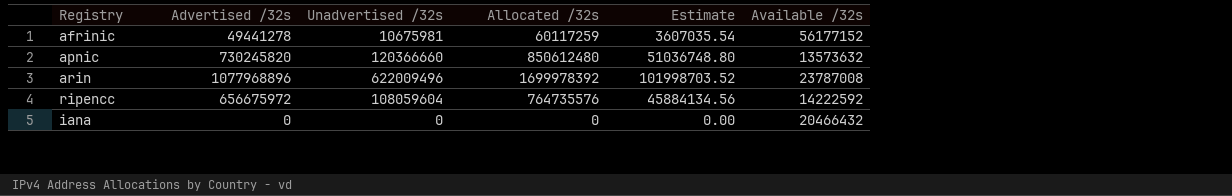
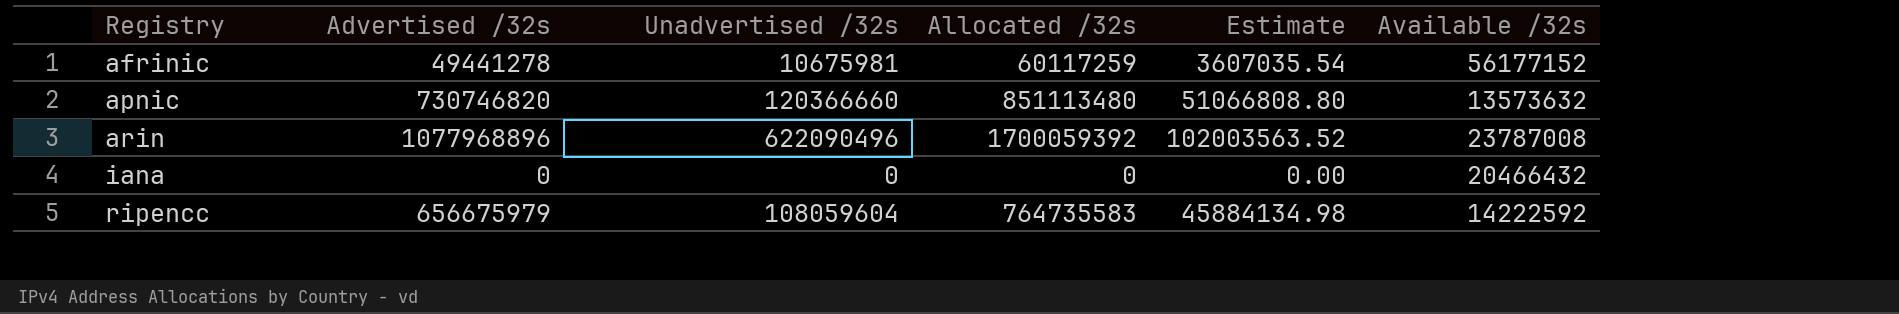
row order: none -> Registry ascending
apnic | Advertised /32s: 730245820 -> 730746820
apnic | Allocated /32s: 850612480 -> 851113480
apnic | Estimate: 51036748.80 -> 51066808.80
arin | Unadvertised /32s: 622009496 -> 622090496
arin | Allocated /32s: 1699978392 -> 1700059392
arin | Estimate: 101998703.52 -> 102003563.52
ripencc | Advertised /32s: 656675972 -> 656675979
ripencc | Allocated /32s: 764735576 -> 764735583
ripencc | Estimate: 45884134.56 -> 45884134.98

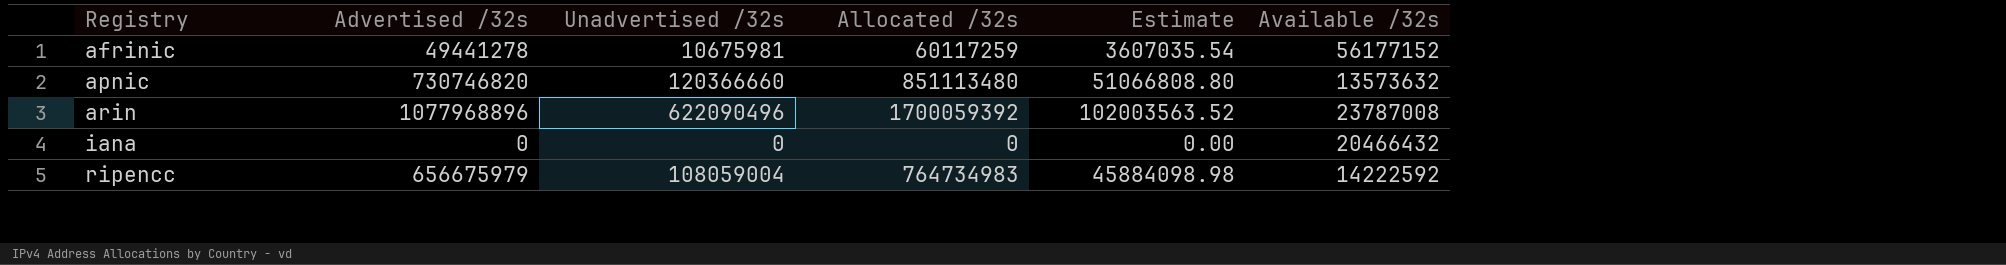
ripencc | Unadvertised /32s: 108059604 -> 108059004
ripencc | Allocated /32s: 764735583 -> 764734983
ripencc | Estimate: 45884134.98 -> 45884098.98

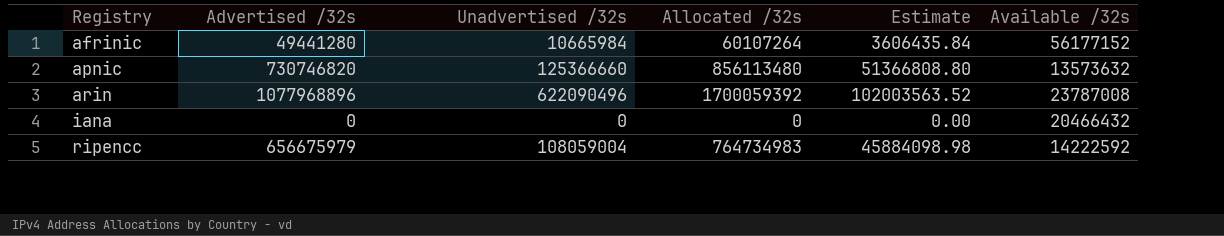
afrinic | Advertised /32s: 49441278 -> 49441280
afrinic | Unadvertised /32s: 10675981 -> 10665984
afrinic | Allocated /32s: 60117259 -> 60107264
afrinic | Estimate: 3607035.54 -> 3606435.84
apnic | Unadvertised /32s: 120366660 -> 125366660
apnic | Allocated /32s: 851113480 -> 856113480
apnic | Estimate: 51066808.80 -> 51366808.80

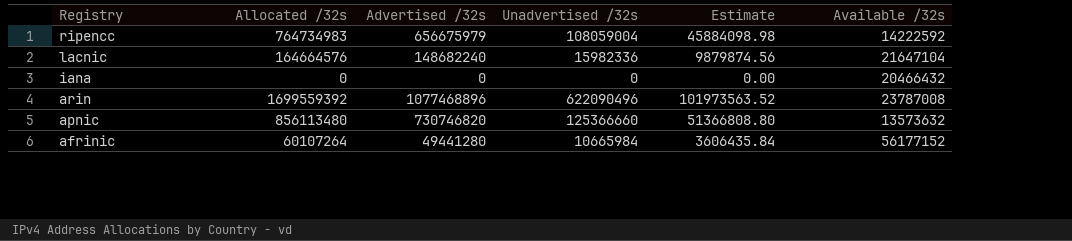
row order: Registry ascending -> Registry descending
column Allocated /32s | position: 4 -> 2
row lacnic: none -> 164664576 | 148682240 | 15982336 | 9879874.56 | 21647104
arin | Allocated /32s: 1700059392 -> 1699559392
arin | Advertised /32s: 1077968896 -> 1077468896
arin | Estimate: 102003563.52 -> 101973563.52

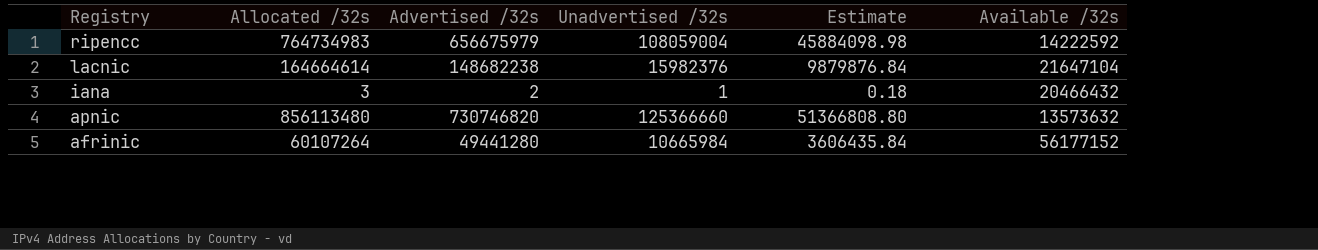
row arin: 1699559392 | 1077468896 | 622090496 | 101973563.52 | 23787008 -> none
lacnic | Allocated /32s: 164664576 -> 164664614
lacnic | Advertised /32s: 148682240 -> 148682238
lacnic | Unadvertised /32s: 15982336 -> 15982376
lacnic | Estimate: 9879874.56 -> 9879876.84
iana | Allocated /32s: 0 -> 3
iana | Advertised /32s: 0 -> 2
iana | Unadvertised /32s: 0 -> 1
iana | Estimate: 0.00 -> 0.18

